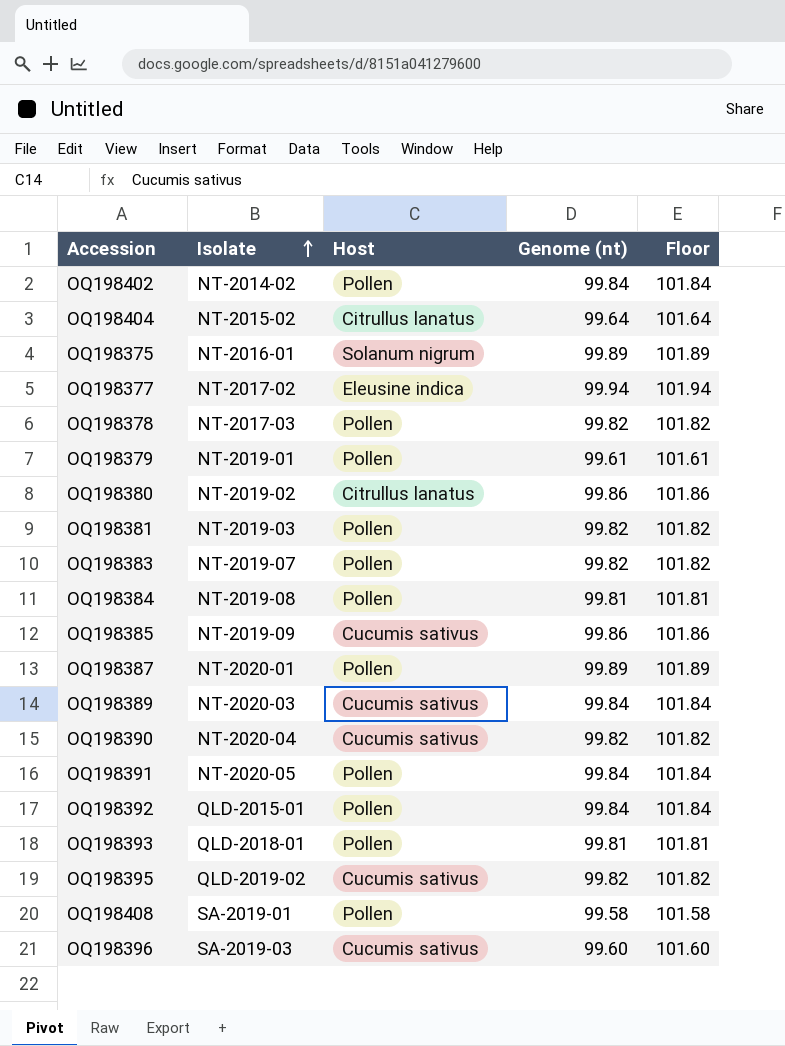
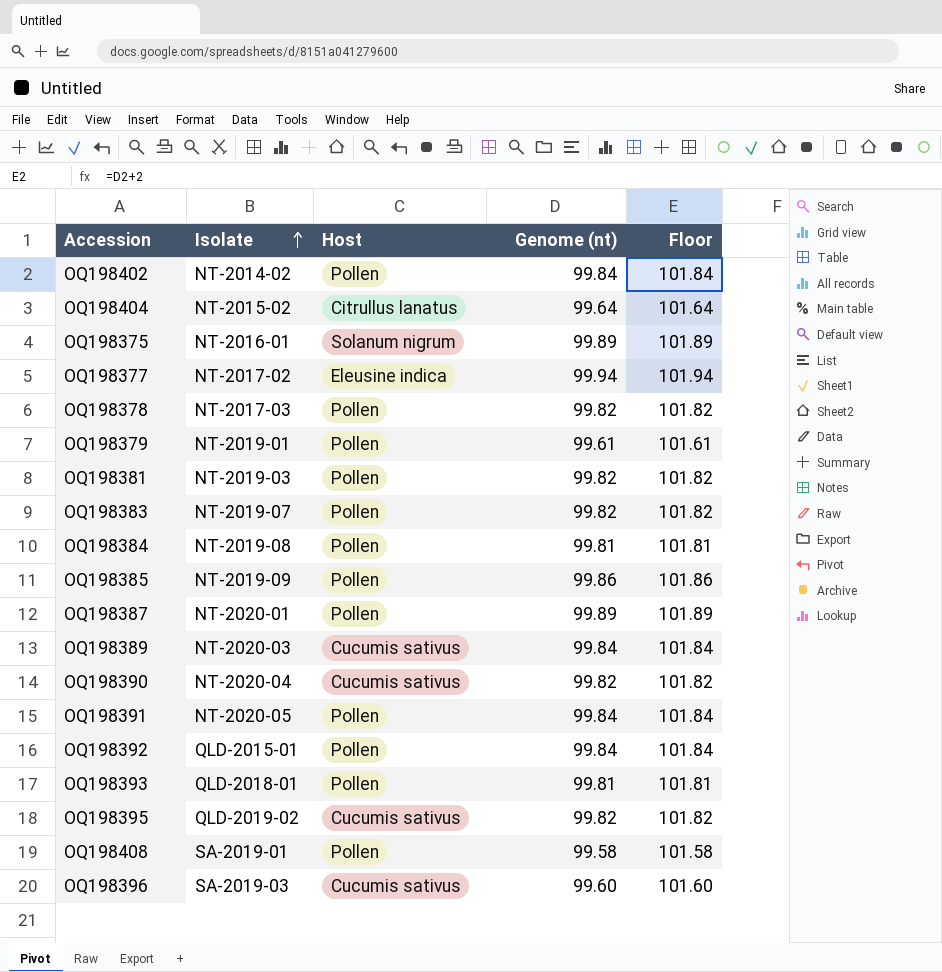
row OQ198380: NT-2019-02 | Citrullus lanatus | 99.86 | 101.86 -> none
OQ198385 | Host: Cucumis sativus -> Pollen

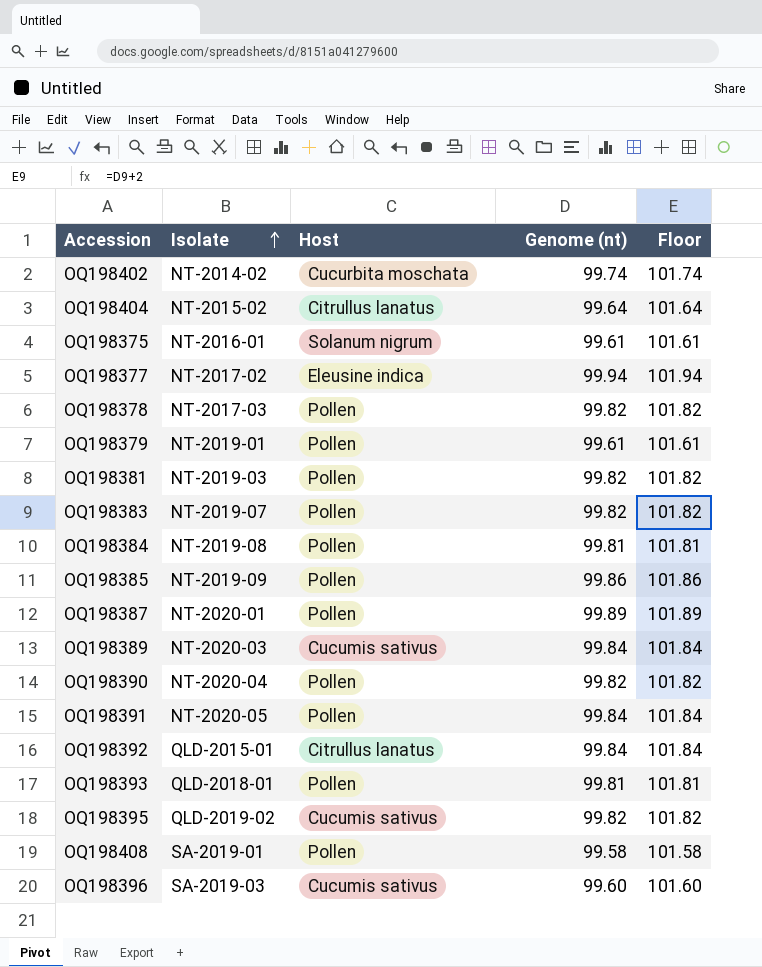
OQ198402 | Host: Pollen -> Cucurbita moschata
OQ198402 | Genome (nt): 99.84 -> 99.74
OQ198402 | Floor: 101.84 -> 101.74
OQ198375 | Genome (nt): 99.89 -> 99.61
OQ198375 | Floor: 101.89 -> 101.61
OQ198390 | Host: Cucumis sativus -> Pollen
OQ198392 | Host: Pollen -> Citrullus lanatus

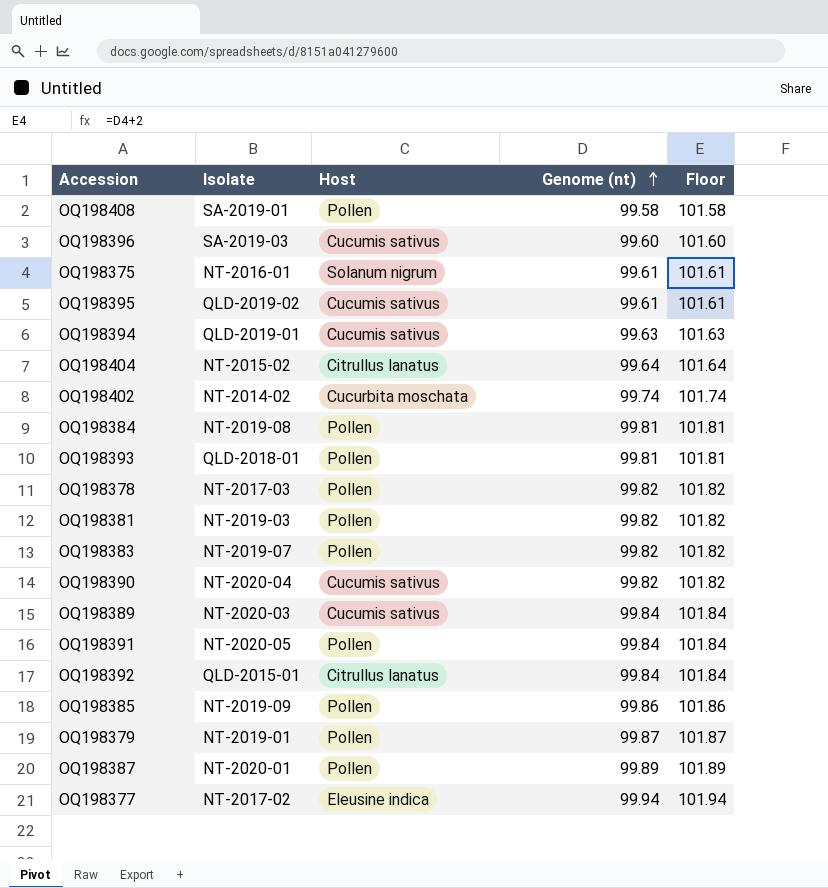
row order: Isolate ascending -> Genome (nt) ascending
OQ198395 | Genome (nt): 99.82 -> 99.61
OQ198395 | Floor: 101.82 -> 101.61
row OQ198394: none -> QLD-2019-01 | Cucumis sativus | 99.63 | 101.63
OQ198390 | Host: Pollen -> Cucumis sativus
OQ198379 | Genome (nt): 99.61 -> 99.87
OQ198379 | Floor: 101.61 -> 101.87

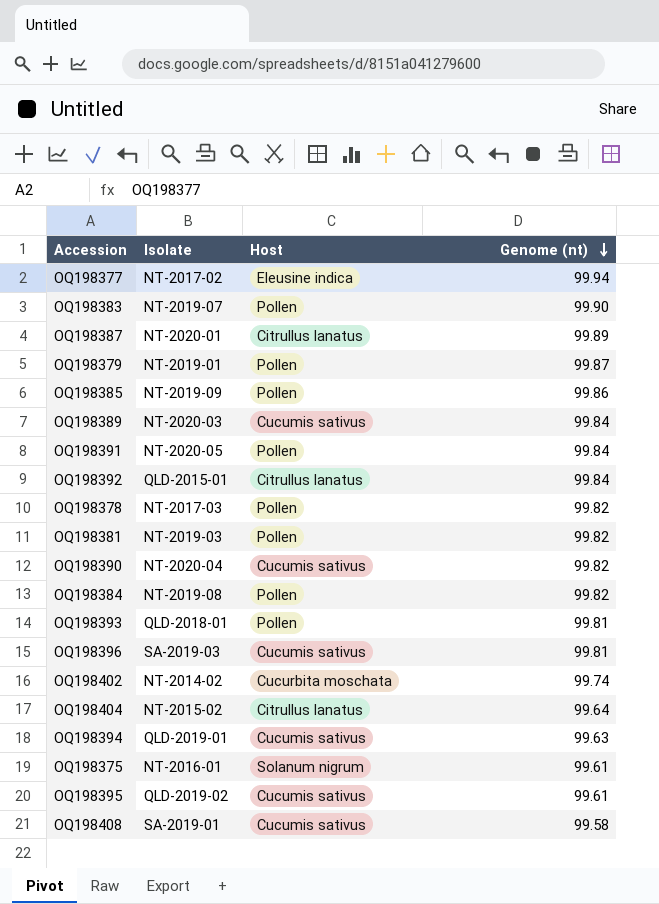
row order: Genome (nt) ascending -> Genome (nt) descending
column Floor | formula: [Genome (nt)] + 2 -> none
OQ198383 | Genome (nt): 99.82 -> 99.90
OQ198387 | Host: Pollen -> Citrullus lanatus
OQ198384 | Genome (nt): 99.81 -> 99.82
OQ198396 | Genome (nt): 99.60 -> 99.81
OQ198408 | Host: Pollen -> Cucumis sativus

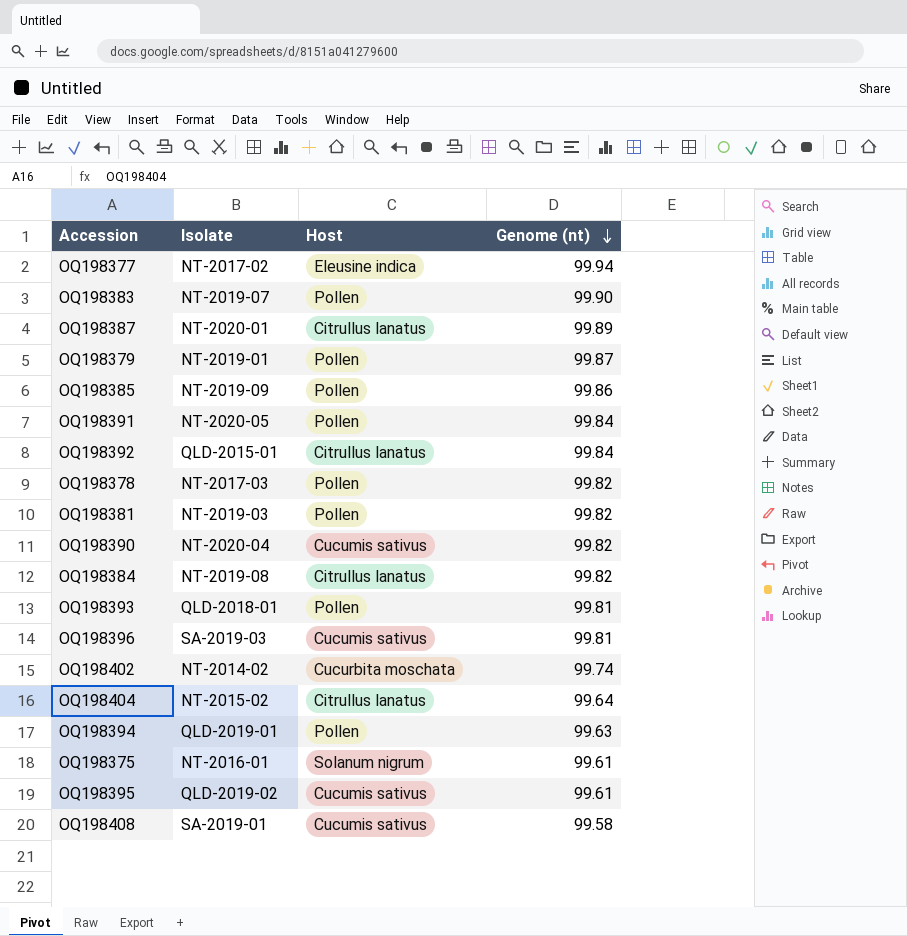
row OQ198389: NT-2020-03 | Cucumis sativus | 99.84 -> none
OQ198384 | Host: Pollen -> Citrullus lanatus
OQ198394 | Host: Cucumis sativus -> Pollen

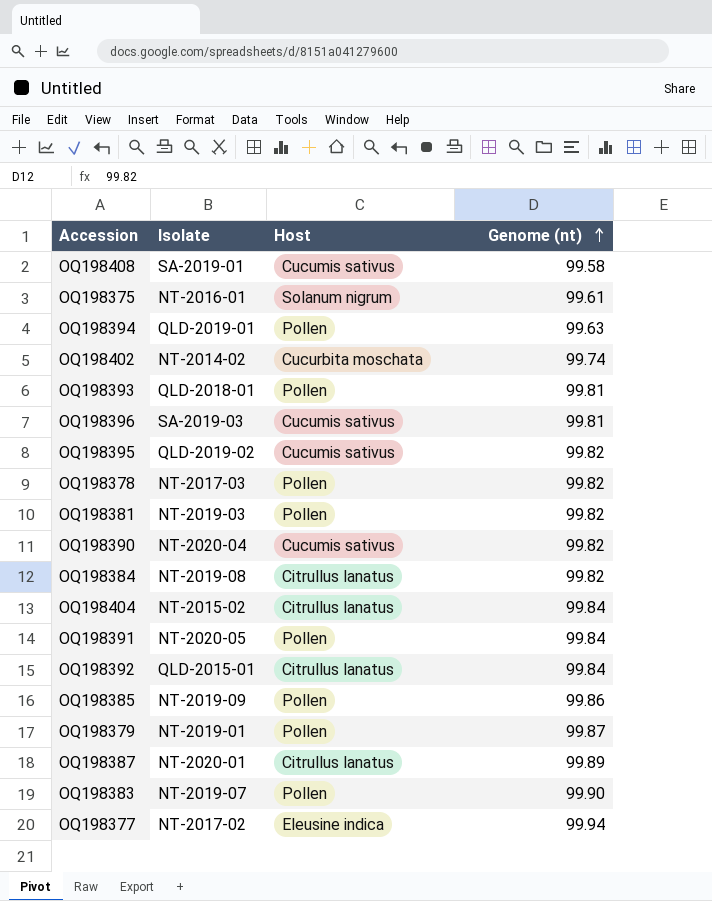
row order: Genome (nt) descending -> Genome (nt) ascending
OQ198395 | Genome (nt): 99.61 -> 99.82
OQ198404 | Genome (nt): 99.64 -> 99.84

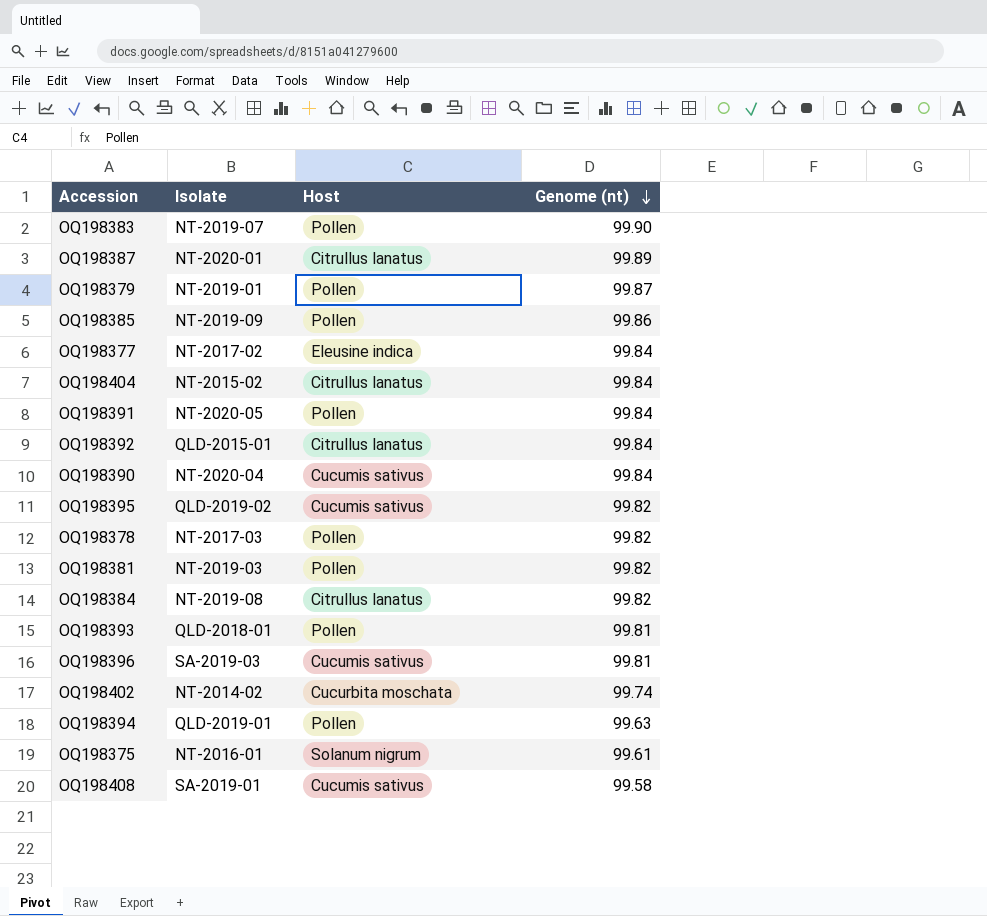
row order: Genome (nt) ascending -> Genome (nt) descending
OQ198377 | Genome (nt): 99.94 -> 99.84
OQ198390 | Genome (nt): 99.82 -> 99.84

